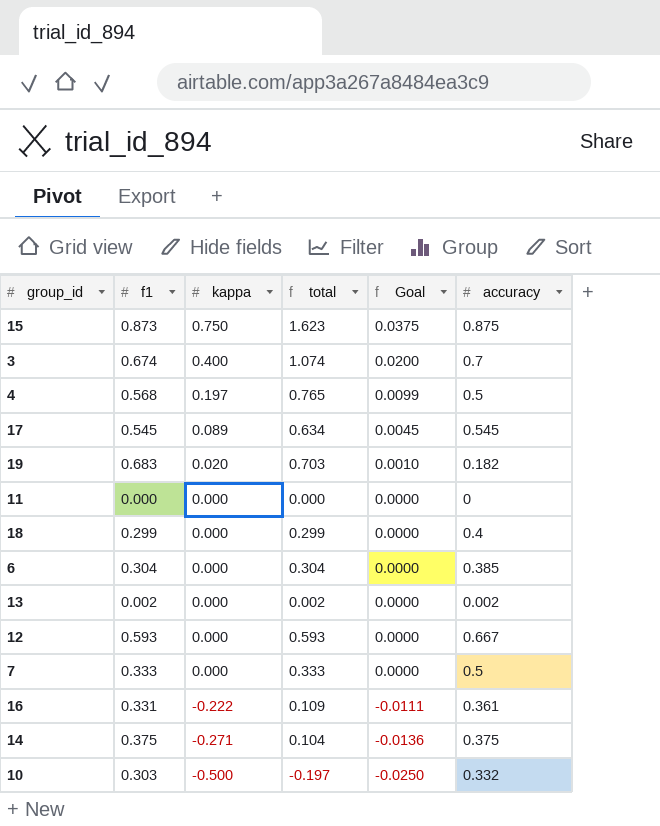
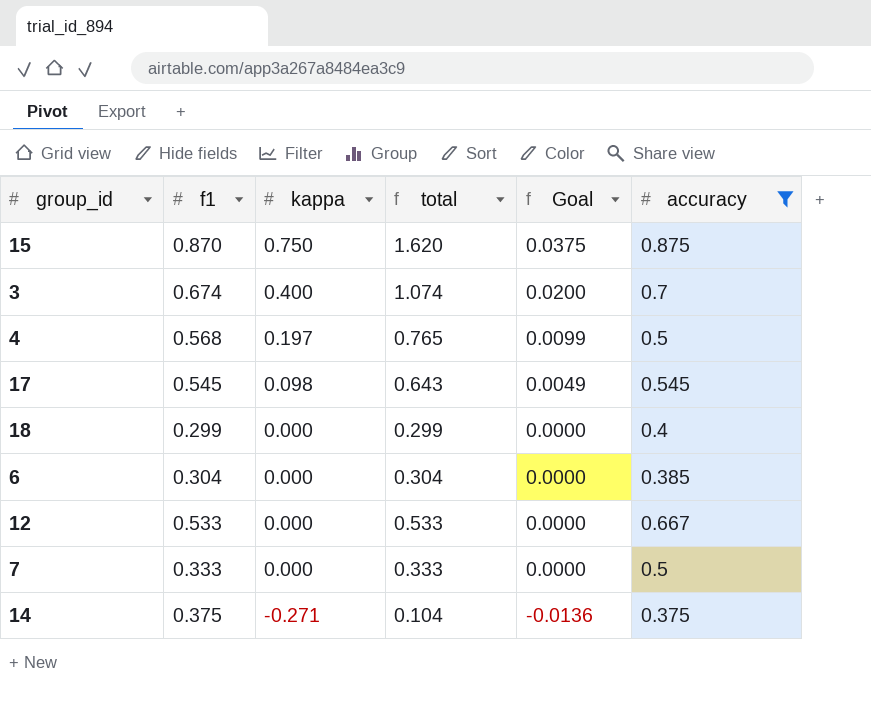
filter: none -> accuracy >= 0.375
15 | f1: 0.873 -> 0.870
15 | total: 1.623 -> 1.620
17 | kappa: 0.089 -> 0.098
17 | total: 0.634 -> 0.643
17 | Goal: 0.0045 -> 0.0049
12 | f1: 0.593 -> 0.533
12 | total: 0.593 -> 0.533

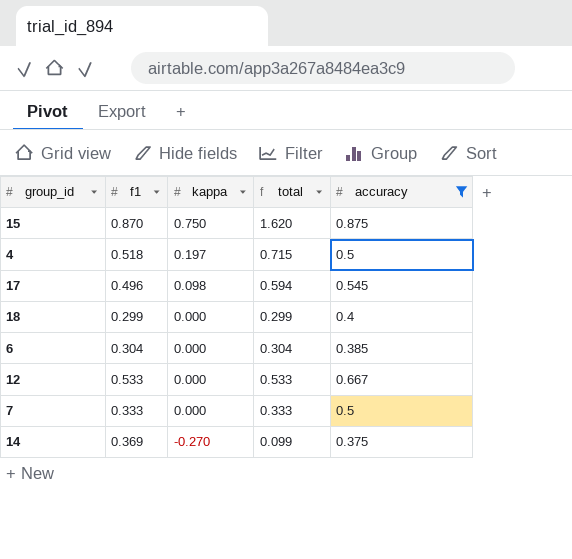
column Goal | formula: [kappa] * 0.05 -> none
row 3: 0.674 | 0.400 | 1.074 | 0.0200 | 0.7 -> none
4 | f1: 0.568 -> 0.518
4 | total: 0.765 -> 0.715
17 | f1: 0.545 -> 0.496
17 | total: 0.643 -> 0.594
14 | f1: 0.375 -> 0.369
14 | kappa: -0.271 -> -0.270
14 | total: 0.104 -> 0.099

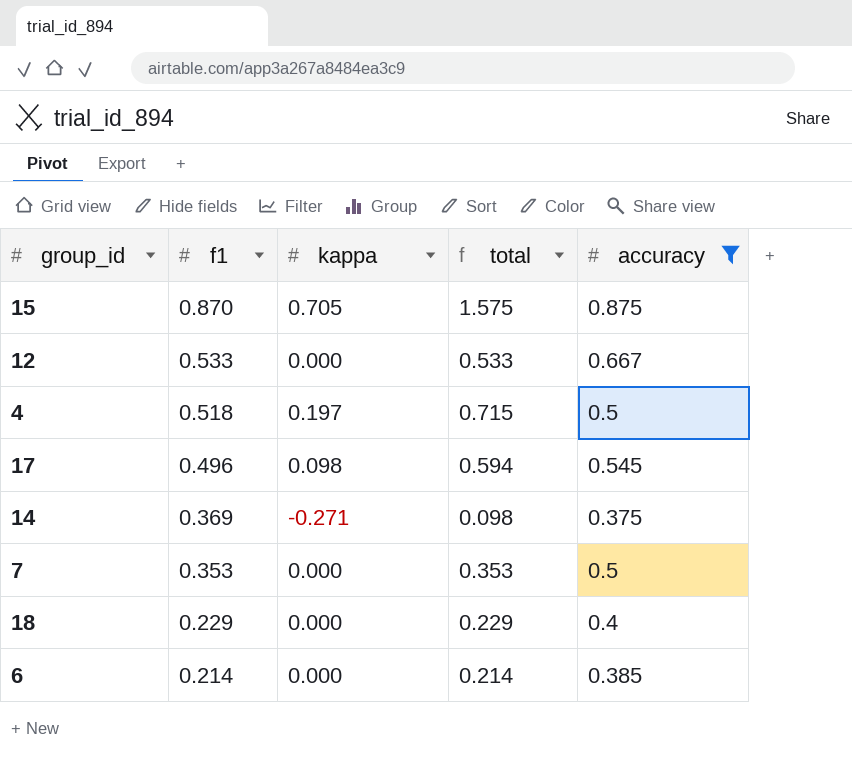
row order: kappa descending -> f1 descending
15 | kappa: 0.750 -> 0.705
15 | total: 1.620 -> 1.575
14 | kappa: -0.270 -> -0.271
14 | total: 0.099 -> 0.098
7 | f1: 0.333 -> 0.353
7 | total: 0.333 -> 0.353
18 | f1: 0.299 -> 0.229
18 | total: 0.299 -> 0.229
6 | f1: 0.304 -> 0.214
6 | total: 0.304 -> 0.214

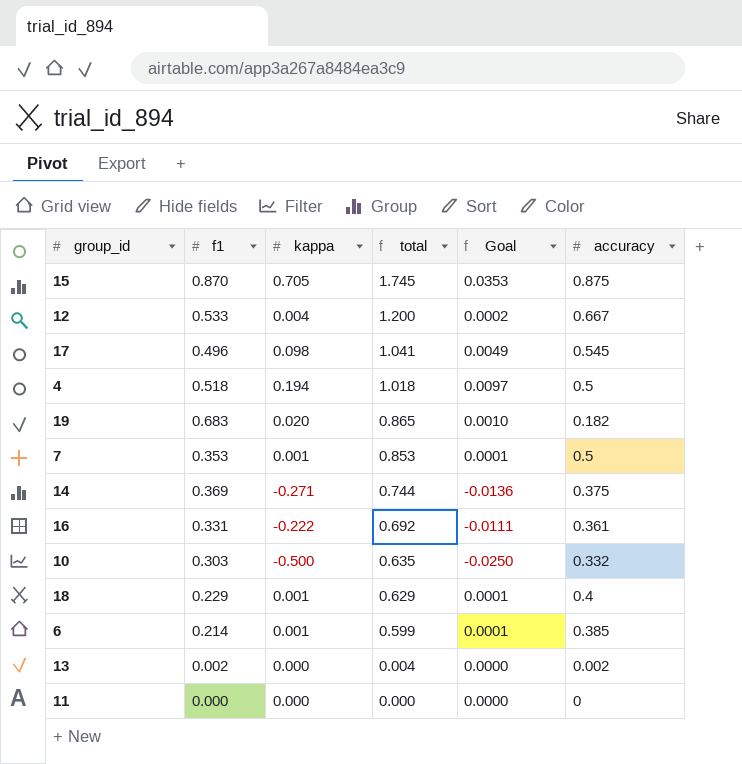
filter: accuracy >= 0.375 -> none
row order: f1 descending -> total descending
column total | formula: [f1] + [kappa] -> [f1] + [accuracy]
column Goal | formula: none -> [kappa] * 0.05
12 | kappa: 0.000 -> 0.004
4 | kappa: 0.197 -> 0.194
7 | kappa: 0.000 -> 0.001
18 | kappa: 0.000 -> 0.001
6 | kappa: 0.000 -> 0.001

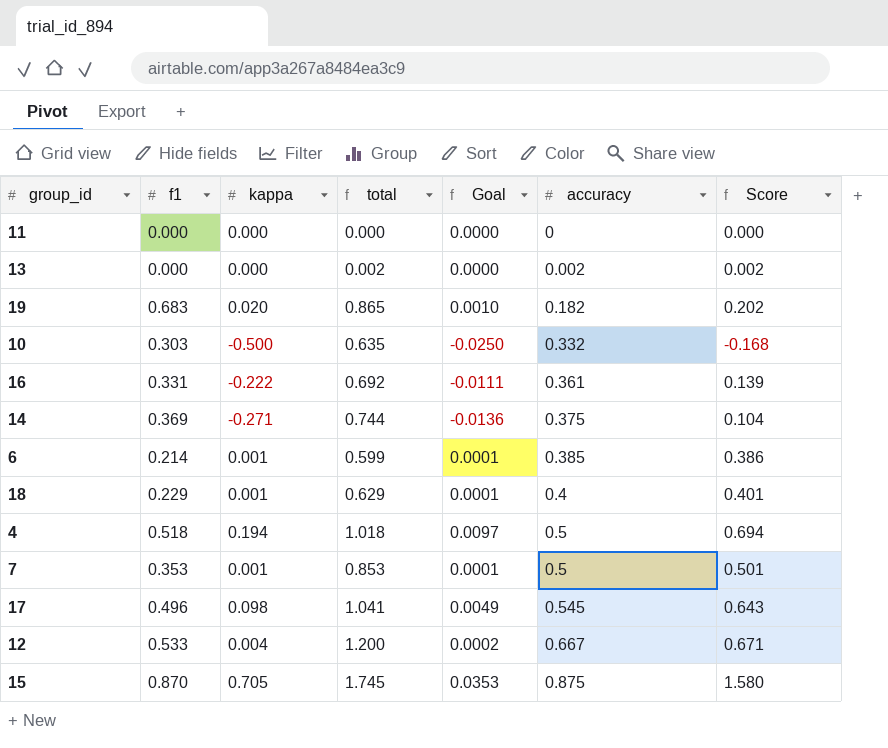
row order: total descending -> accuracy ascending
column Score | formula: none -> [kappa] + [accuracy]
13 | f1: 0.002 -> 0.000
13 | total: 0.004 -> 0.002

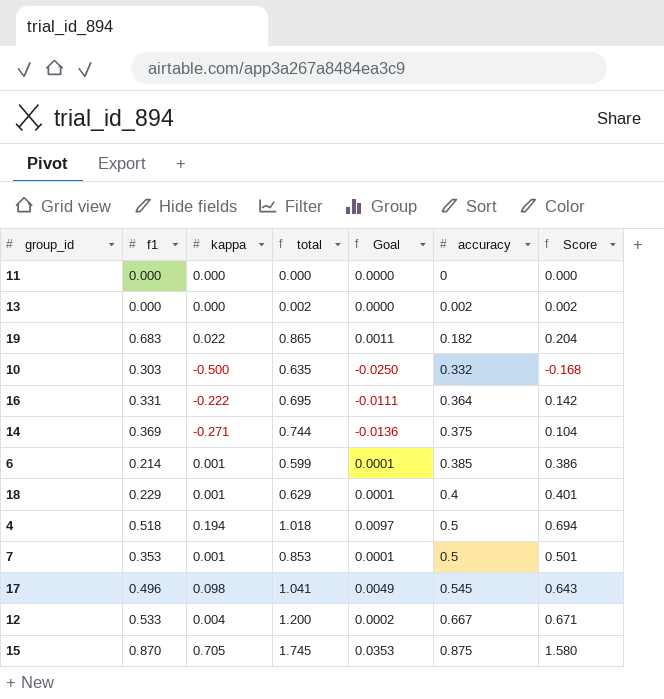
19 | kappa: 0.020 -> 0.022
19 | Goal: 0.0010 -> 0.0011
19 | Score: 0.202 -> 0.204
16 | total: 0.692 -> 0.695
16 | accuracy: 0.361 -> 0.364
16 | Score: 0.139 -> 0.142

